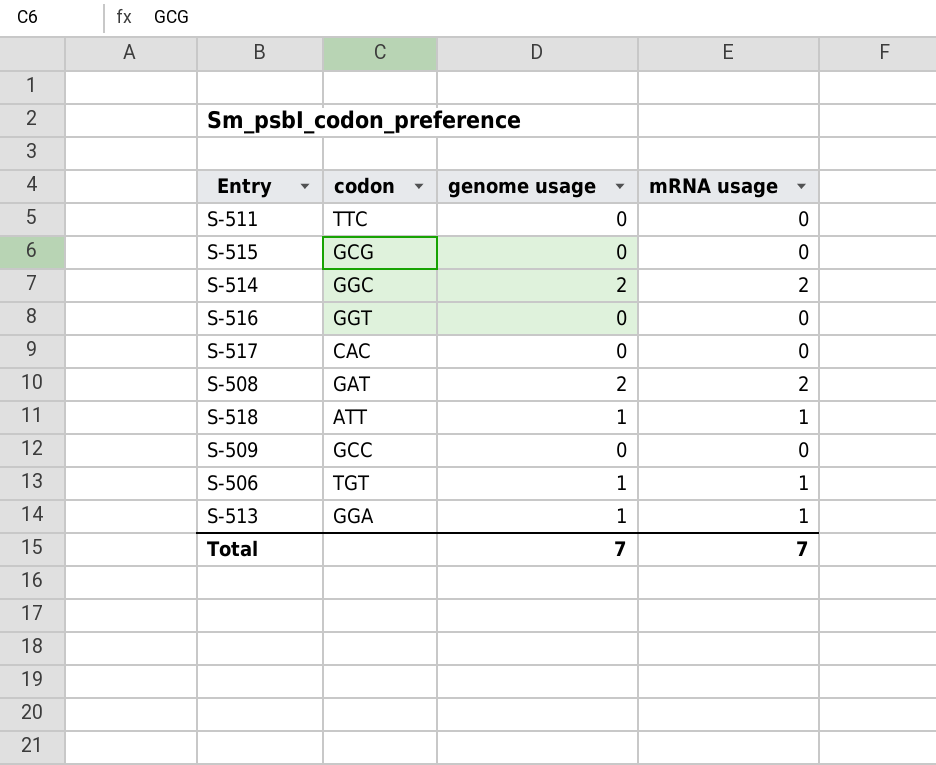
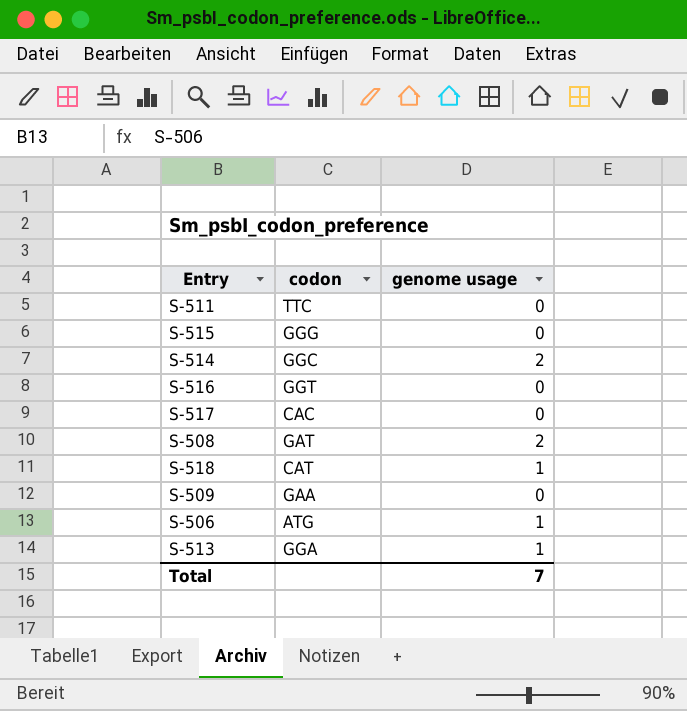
column mRNA usage | position: 4 -> none
S-515 | codon: GCG -> GGG
S-518 | codon: ATT -> CAT
S-509 | codon: GCC -> GAA
S-506 | codon: TGT -> ATG

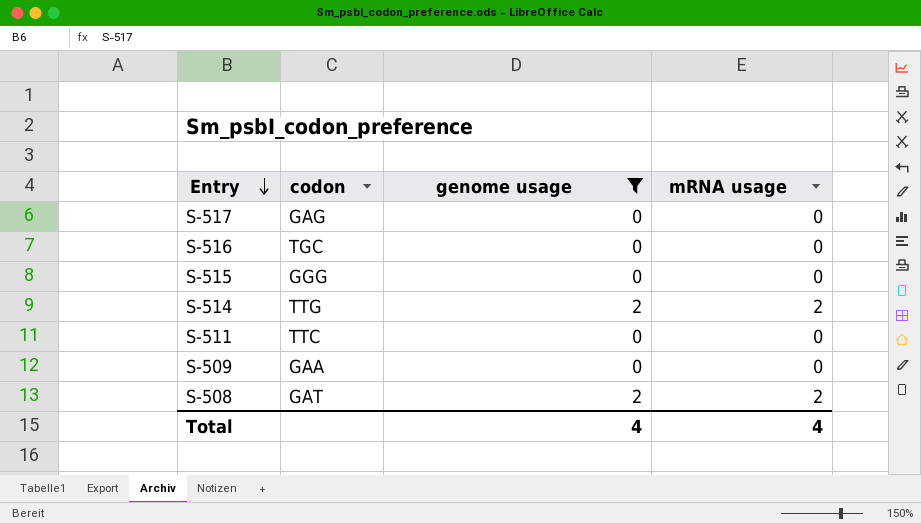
filter: none -> genome usage != 1
row order: none -> Entry descending
column mRNA usage | position: none -> 4
S-517 | codon: CAC -> GAG
S-516 | codon: GGT -> TGC
S-514 | codon: GGC -> TTG
Total | genome usage: 7 -> 4

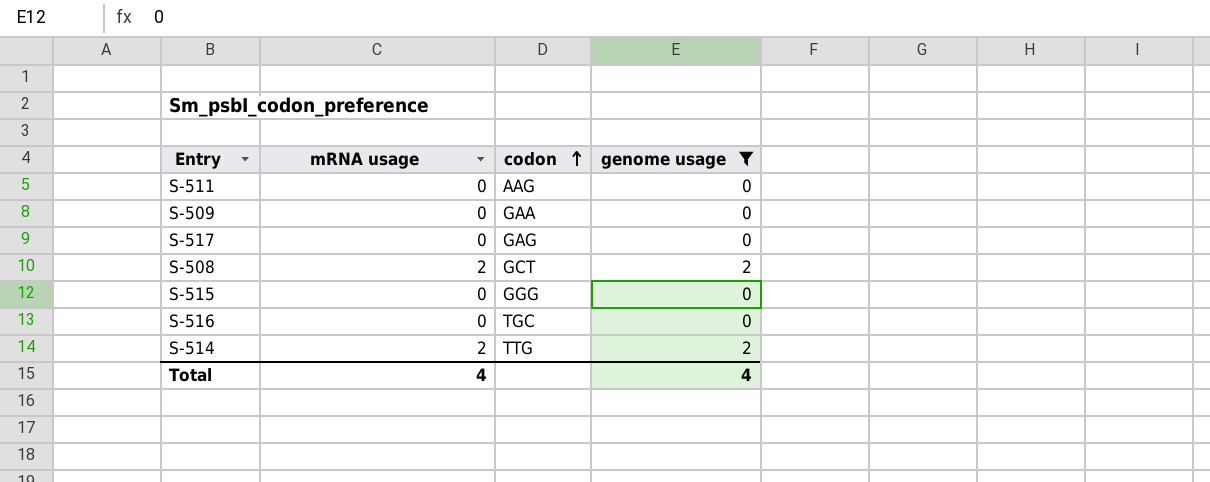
row order: Entry descending -> codon ascending
column mRNA usage | position: 4 -> 2
S-511 | codon: TTC -> AAG
S-508 | codon: GAT -> GCT

